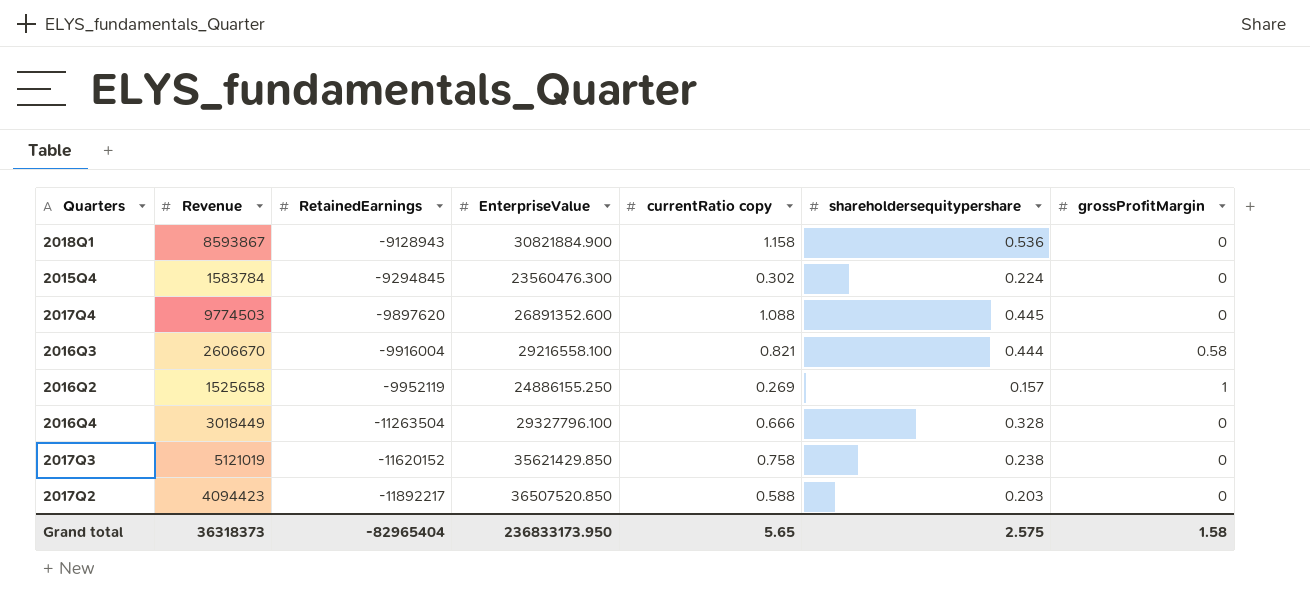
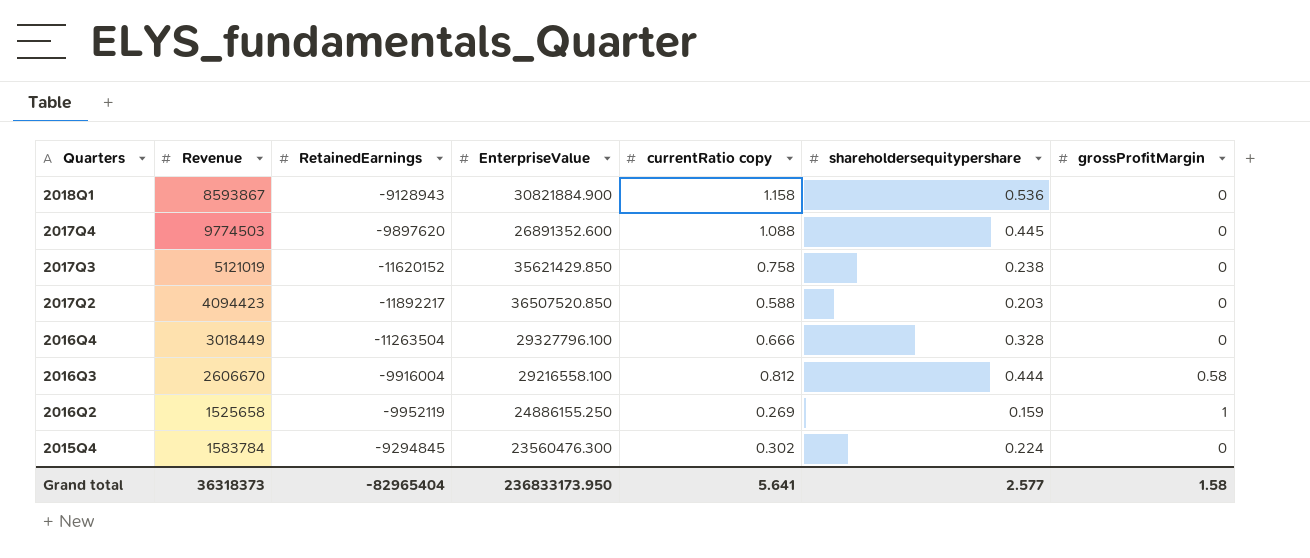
row order: RetainedEarnings descending -> Quarters descending
2016Q3 | currentRatio copy: 0.821 -> 0.812
2016Q2 | shareholdersequitypershare: 0.157 -> 0.159
Grand total | currentRatio copy: 5.65 -> 5.641
Grand total | shareholdersequitypershare: 2.575 -> 2.577

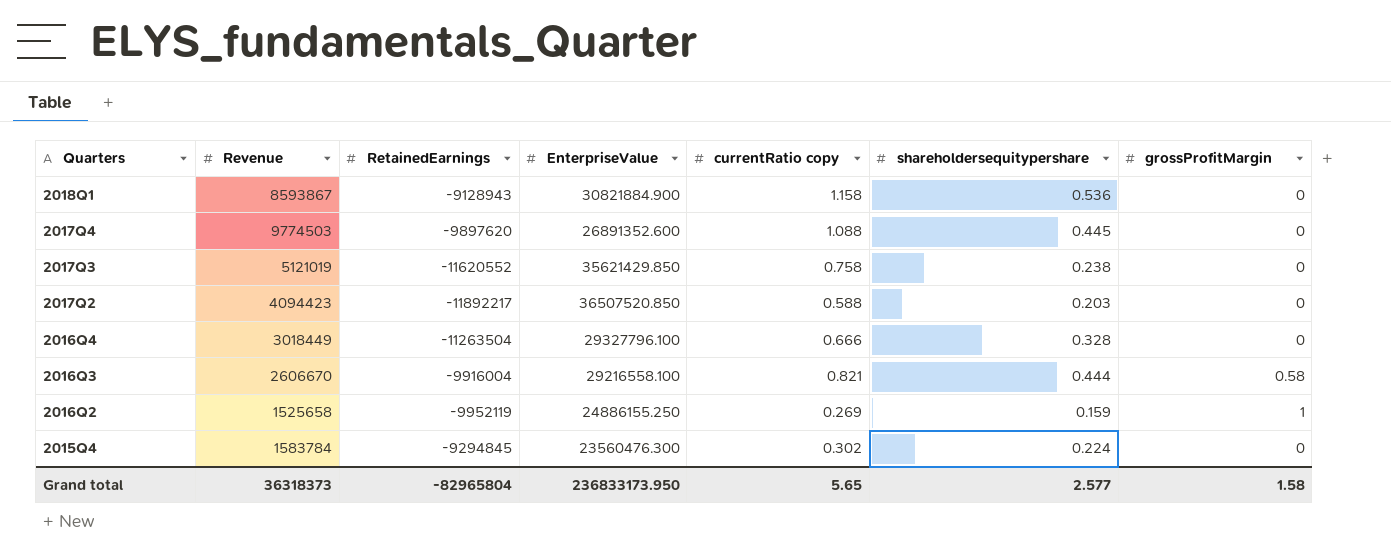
2017Q3 | RetainedEarnings: -11620152 -> -11620552
2016Q3 | currentRatio copy: 0.812 -> 0.821
Grand total | RetainedEarnings: -82965404 -> -82965804
Grand total | currentRatio copy: 5.641 -> 5.65

